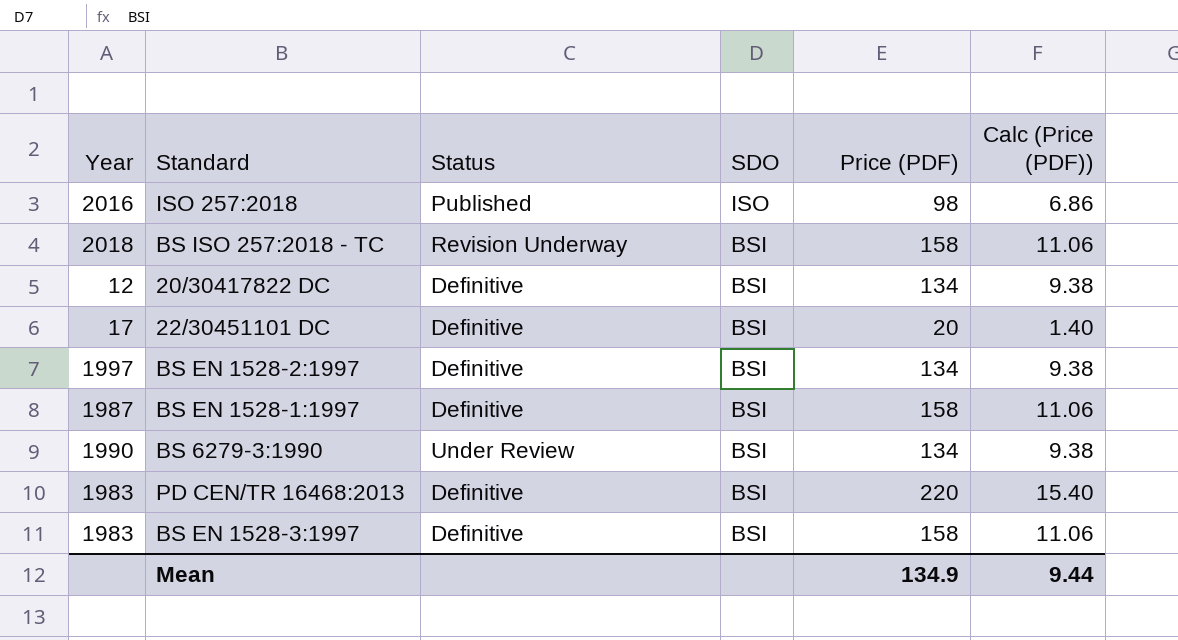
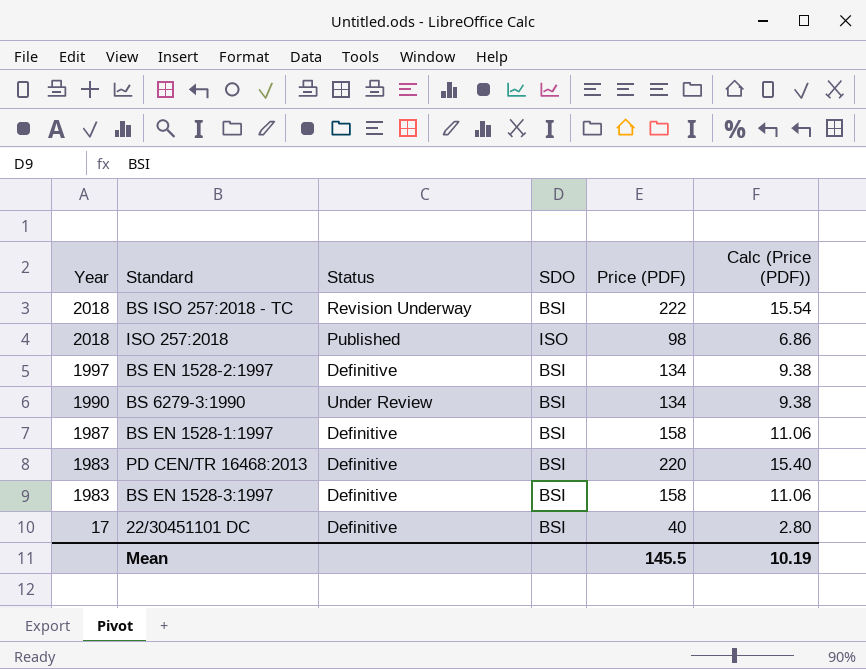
row order: SDO descending -> Year descending
row 20/30417822 DC: 12 | Definitive | BSI | 134 | 9.38 -> none
BS ISO 257:2018 - TC | Price (PDF): 158 -> 222
BS ISO 257:2018 - TC | Calc (Price (PDF)): 11.06 -> 15.54
ISO 257:2018 | Year: 2016 -> 2018
22/30451101 DC | Price (PDF): 20 -> 40
22/30451101 DC | Calc (Price (PDF)): 1.40 -> 2.80
Mean | Price (PDF): 134.9 -> 145.5
Mean | Calc (Price (PDF)): 9.44 -> 10.19

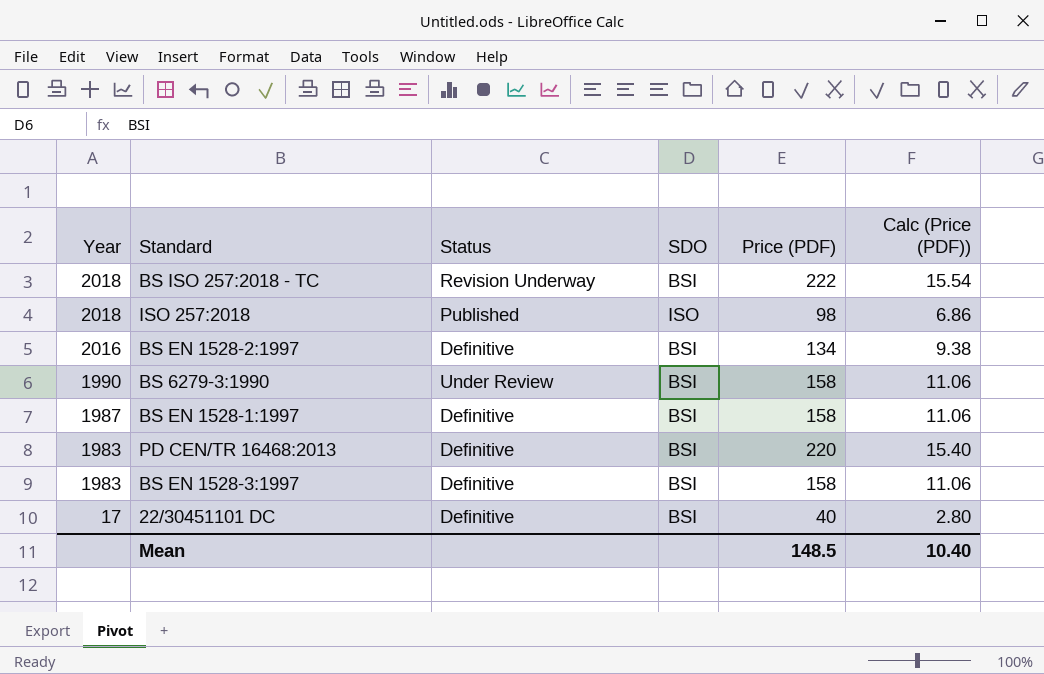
BS EN 1528-2:1997 | Year: 1997 -> 2016
BS 6279-3:1990 | Price (PDF): 134 -> 158
BS 6279-3:1990 | Calc (Price (PDF)): 9.38 -> 11.06
Mean | Price (PDF): 145.5 -> 148.5
Mean | Calc (Price (PDF)): 10.19 -> 10.40

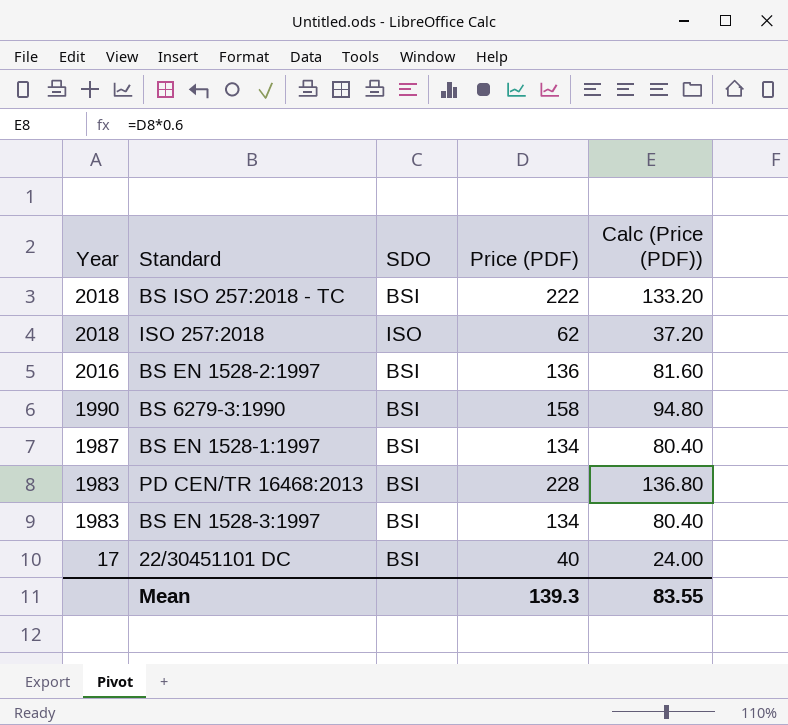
column Status | position: 3 -> none
column Calc (Price (PDF)) | formula: [Price (PDF)] * 0.07 -> [Price (PDF)] * 0.6
ISO 257:2018 | Price (PDF): 98 -> 62
BS EN 1528-2:1997 | Price (PDF): 134 -> 136
BS EN 1528-1:1997 | Price (PDF): 158 -> 134
PD CEN/TR 16468:2013 | Price (PDF): 220 -> 228
BS EN 1528-3:1997 | Price (PDF): 158 -> 134
Mean | Price (PDF): 148.5 -> 139.3
Mean | Calc (Price (PDF)): 10.40 -> 83.55

